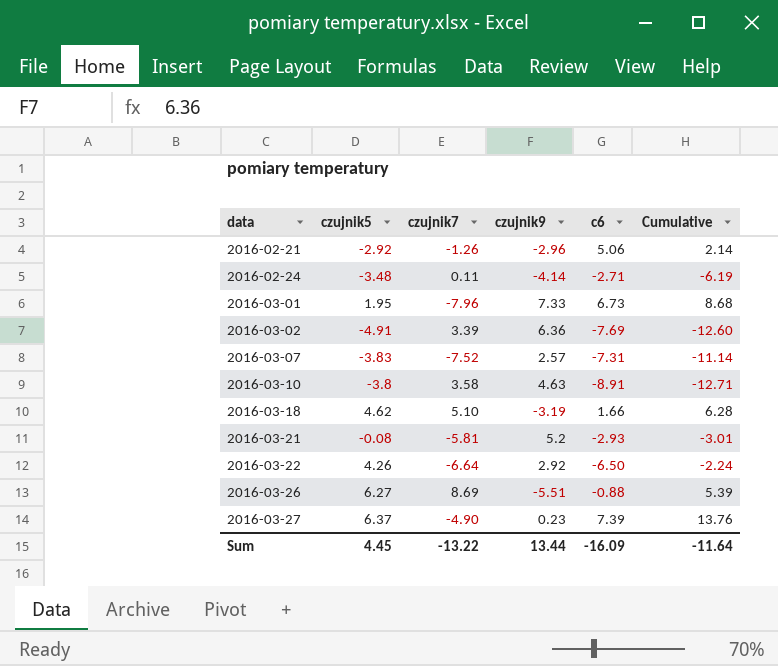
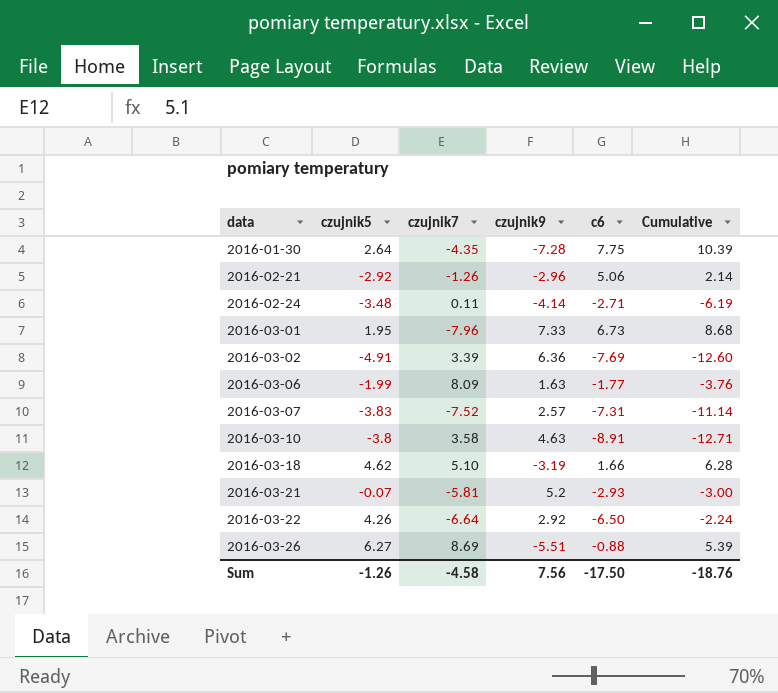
row 2016-03-27: 6.37 | -4.90 | 0.23 | 7.39 | 13.76 -> none
row 2016-01-30: none -> 2.64 | -4.35 | -7.28 | 7.75 | 10.39
row 2016-03-06: none -> -1.99 | 8.09 | 1.63 | -1.77 | -3.76
2016-03-21 | czujnik5: -0.08 -> -0.07
2016-03-21 | Cumulative: -3.01 -> -3.00
Sum | czujnik5: 4.45 -> -1.26
Sum | czujnik7: -13.22 -> -4.58
Sum | czujnik9: 13.44 -> 7.56
Sum | c6: -16.09 -> -17.50
Sum | Cumulative: -11.64 -> -18.76

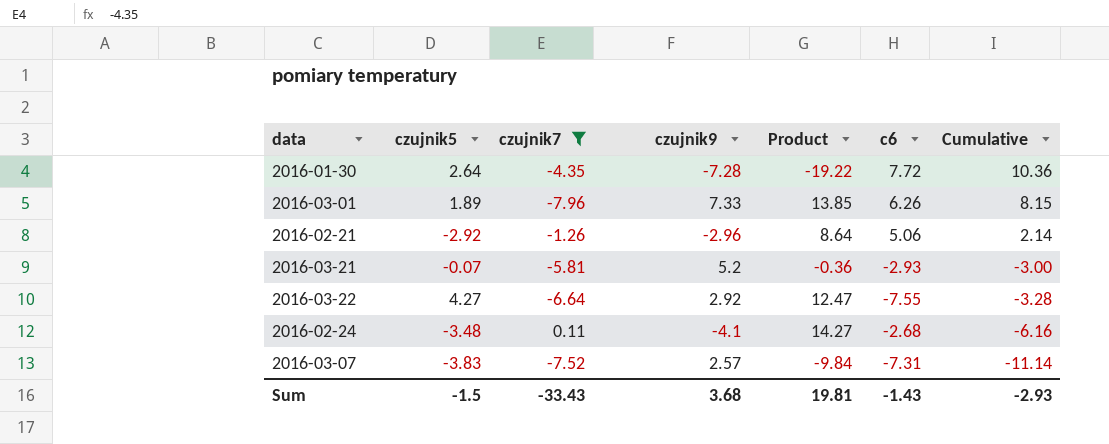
filter: none -> czujnik7 <= 0.11
row order: data ascending -> Cumulative descending
column Product | formula: none -> [czujnik5] * [czujnik9]
2016-01-30 | c6: 7.75 -> 7.72
2016-01-30 | Cumulative: 10.39 -> 10.36
2016-03-01 | czujnik5: 1.95 -> 1.89
2016-03-01 | c6: 6.73 -> 6.26
2016-03-01 | Cumulative: 8.68 -> 8.15
2016-03-22 | czujnik5: 4.26 -> 4.27
2016-03-22 | c6: -6.50 -> -7.55
2016-03-22 | Cumulative: -2.24 -> -3.28
2016-02-24 | czujnik9: -4.14 -> -4.1
2016-02-24 | c6: -2.71 -> -2.68
2016-02-24 | Cumulative: -6.19 -> -6.16
Sum | czujnik5: -1.26 -> -1.5
Sum | czujnik7: -4.58 -> -33.43
Sum | czujnik9: 7.56 -> 3.68
Sum | c6: -17.50 -> -1.43
Sum | Cumulative: -18.76 -> -2.93

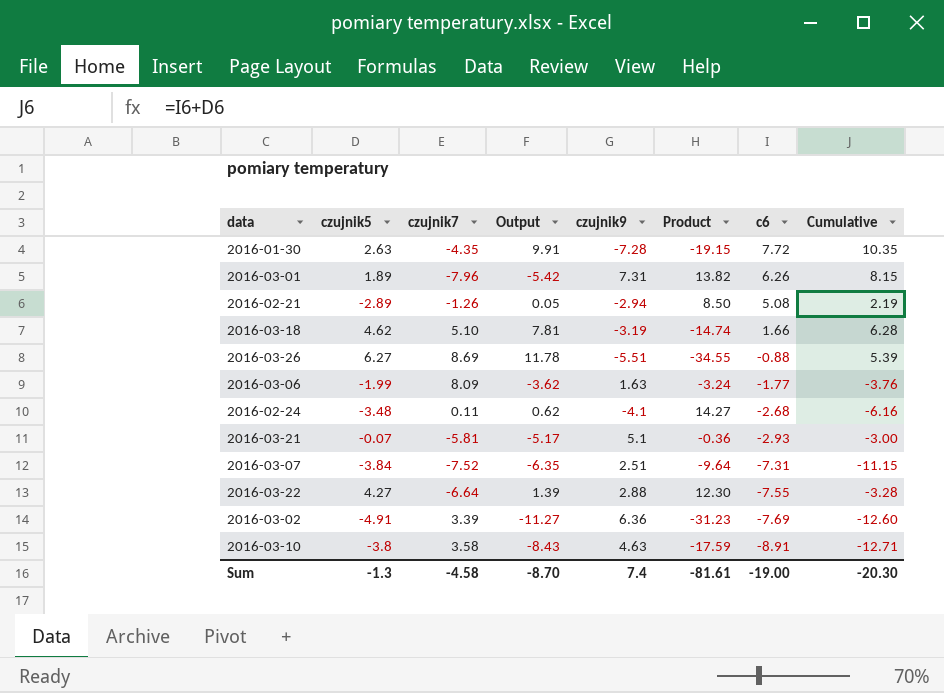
filter: czujnik7 <= 0.11 -> none
row order: Cumulative descending -> c6 descending
column Output | formula: none -> [czujnik5] - [czujnik9]
2016-01-30 | czujnik5: 2.64 -> 2.63
2016-01-30 | Product: -19.22 -> -19.15
2016-01-30 | Cumulative: 10.36 -> 10.35
2016-03-01 | czujnik9: 7.33 -> 7.31
2016-03-01 | Product: 13.85 -> 13.82
2016-02-21 | czujnik5: -2.92 -> -2.89
2016-02-21 | czujnik9: -2.96 -> -2.94
2016-02-21 | Product: 8.64 -> 8.50
2016-02-21 | c6: 5.06 -> 5.08
2016-02-21 | Cumulative: 2.14 -> 2.19
2016-03-21 | czujnik9: 5.2 -> 5.1
2016-03-07 | czujnik5: -3.83 -> -3.84
2016-03-07 | czujnik9: 2.57 -> 2.51
2016-03-07 | Product: -9.84 -> -9.64
2016-03-07 | Cumulative: -11.14 -> -11.15
2016-03-22 | czujnik9: 2.92 -> 2.88
2016-03-22 | Product: 12.47 -> 12.30
Sum | czujnik5: -1.5 -> -1.3
Sum | czujnik7: -33.43 -> -4.58
Sum | czujnik9: 3.68 -> 7.4
Sum | Product: 19.81 -> -81.61
Sum | c6: -1.43 -> -19.00
Sum | Cumulative: -2.93 -> -20.30

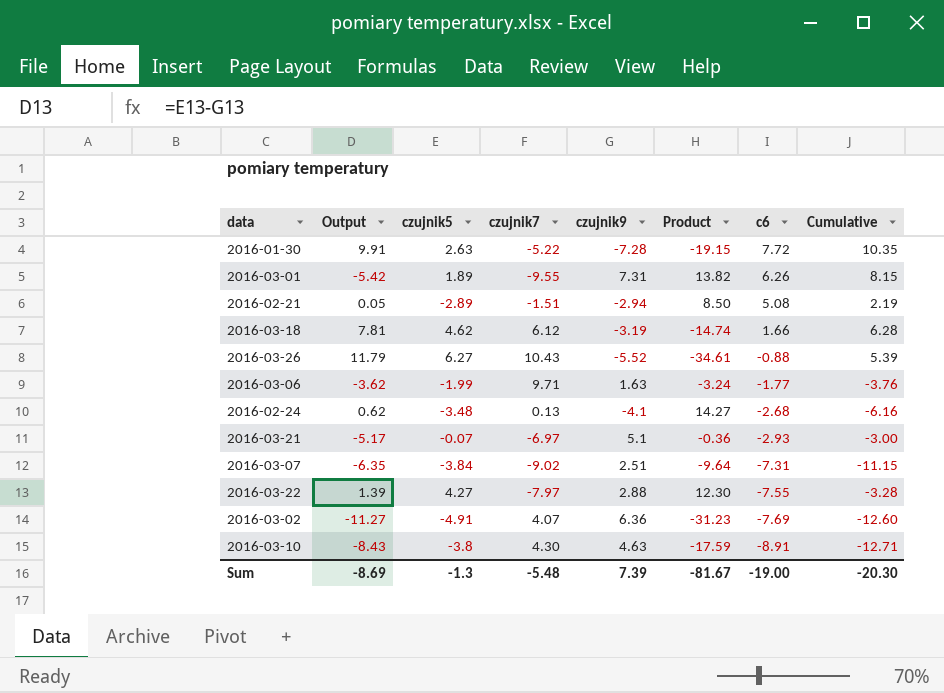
column Output | position: 4 -> 2
2016-01-30 | czujnik7: -4.35 -> -5.22
2016-03-01 | czujnik7: -7.96 -> -9.55
2016-02-21 | czujnik7: -1.26 -> -1.51
2016-03-18 | czujnik7: 5.10 -> 6.12
2016-03-26 | Output: 11.78 -> 11.79
2016-03-26 | czujnik7: 8.69 -> 10.43
2016-03-26 | czujnik9: -5.51 -> -5.52
2016-03-26 | Product: -34.55 -> -34.61
2016-03-06 | czujnik7: 8.09 -> 9.71
2016-02-24 | czujnik7: 0.11 -> 0.13
2016-03-21 | czujnik7: -5.81 -> -6.97
2016-03-07 | czujnik7: -7.52 -> -9.02
2016-03-22 | czujnik7: -6.64 -> -7.97
2016-03-02 | czujnik7: 3.39 -> 4.07
2016-03-10 | czujnik7: 3.58 -> 4.30
Sum | Output: -8.70 -> -8.69
Sum | czujnik7: -4.58 -> -5.48
Sum | czujnik9: 7.4 -> 7.39
Sum | Product: -81.61 -> -81.67

